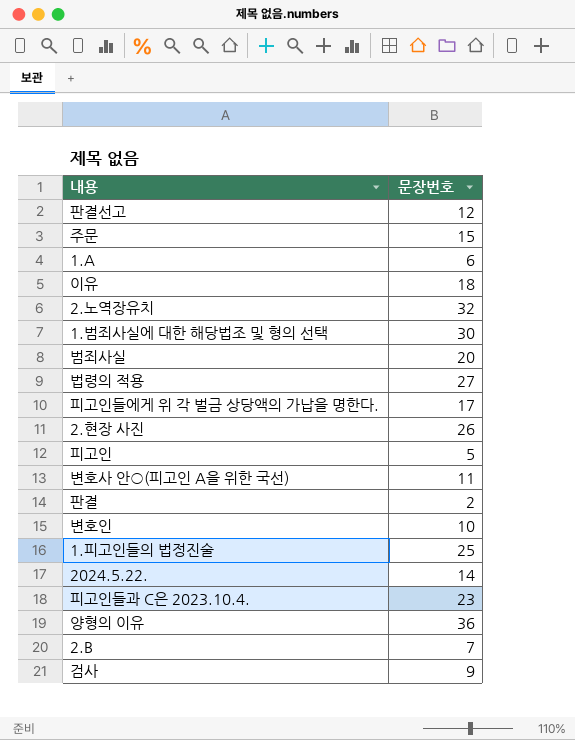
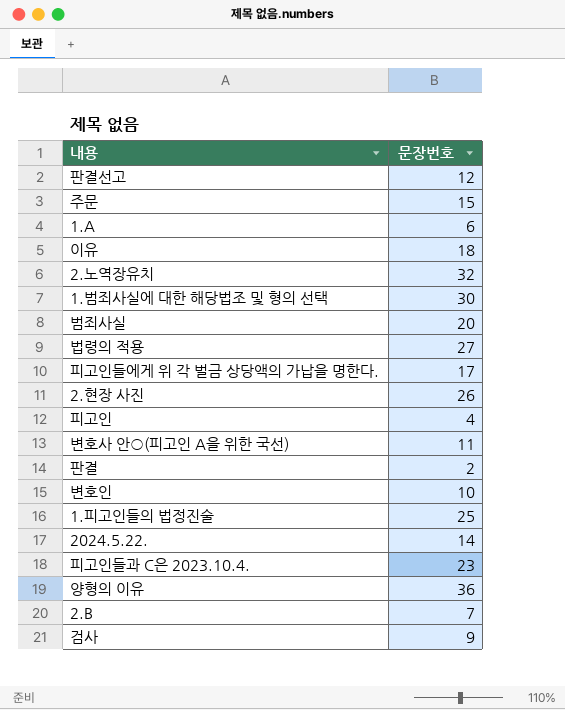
피고인 | 문장번호: 5 -> 4

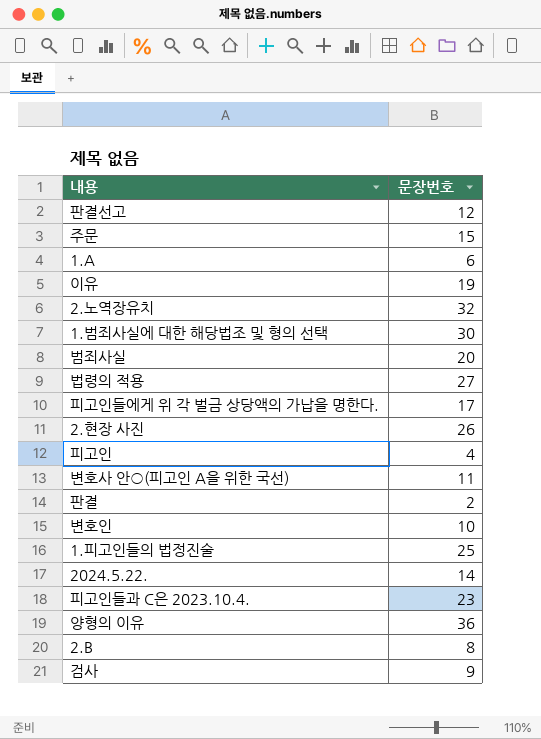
이유 | 문장번호: 18 -> 19
2.B | 문장번호: 7 -> 8

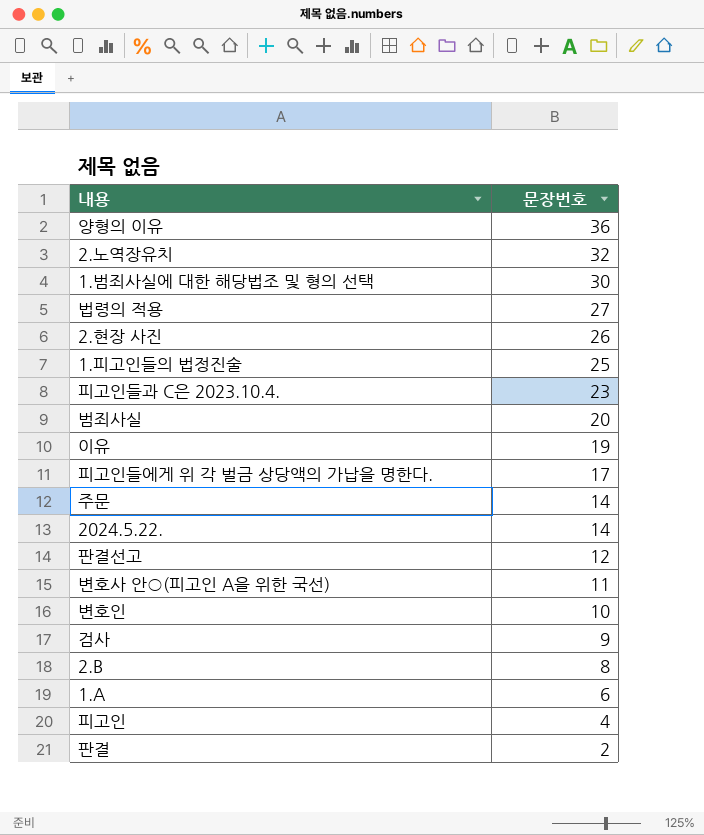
row order: none -> 문장번호 descending
주문 | 문장번호: 15 -> 14

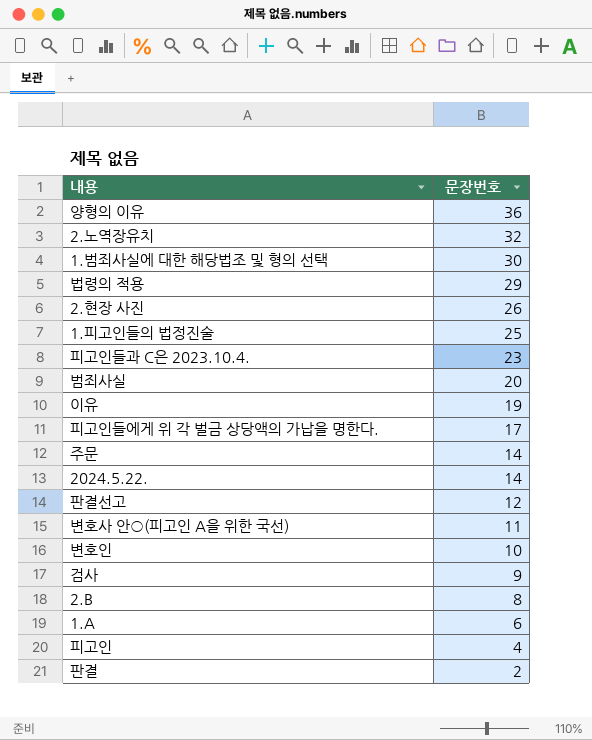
법령의 적용 | 문장번호: 27 -> 29

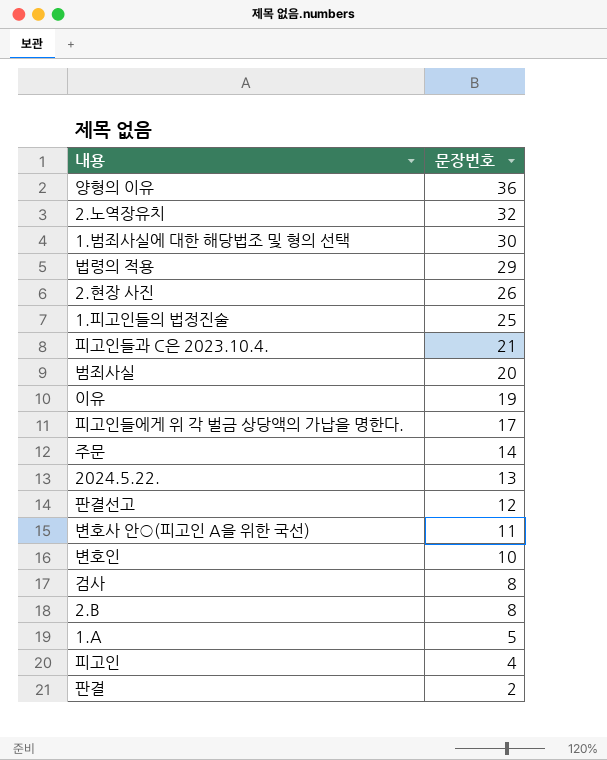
피고인들과 C은 2023.10.4. | 문장번호: 23 -> 21
2024.5.22. | 문장번호: 14 -> 13
검사 | 문장번호: 9 -> 8
1.A | 문장번호: 6 -> 5

